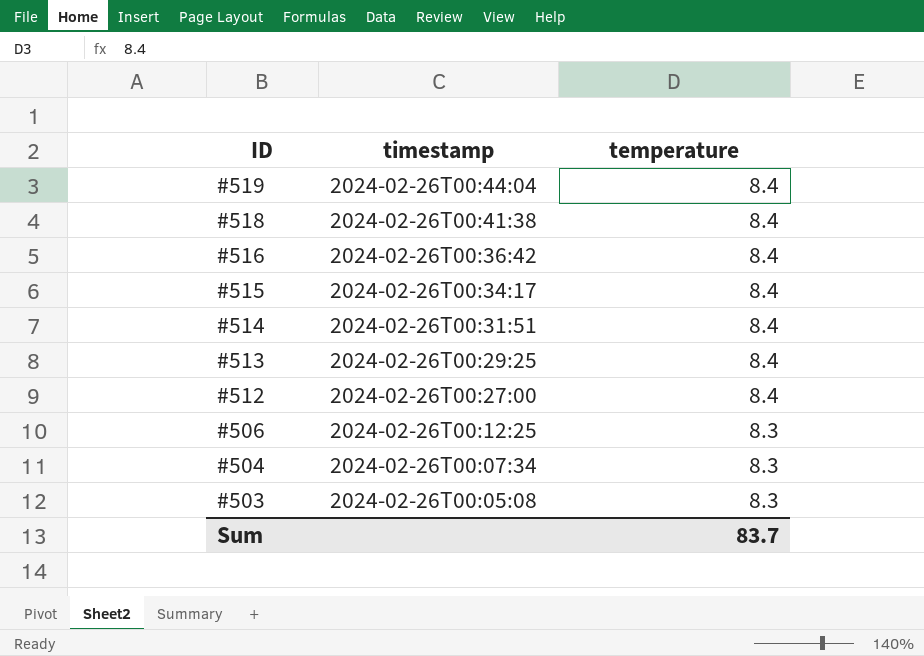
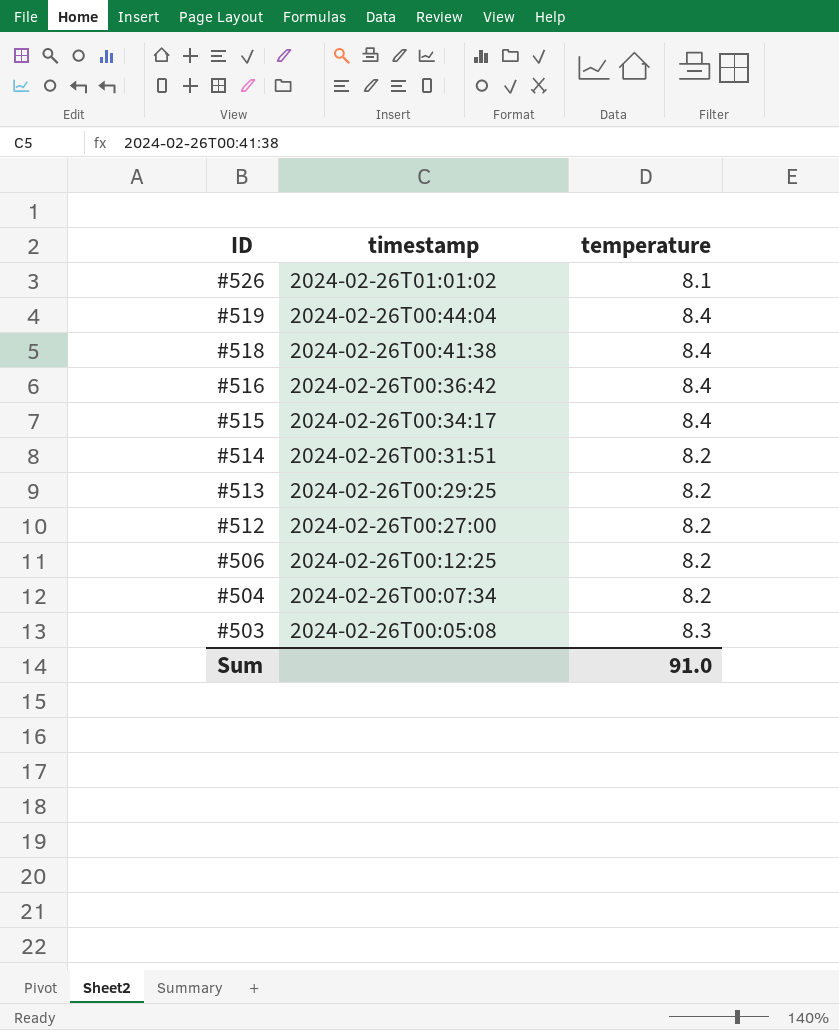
row #526: none -> 2024-02-26T01:01:02 | 8.1
#514 | temperature: 8.4 -> 8.2
#513 | temperature: 8.4 -> 8.2
#512 | temperature: 8.4 -> 8.2
#506 | temperature: 8.3 -> 8.2
#504 | temperature: 8.3 -> 8.2
Sum | temperature: 83.7 -> 91.0

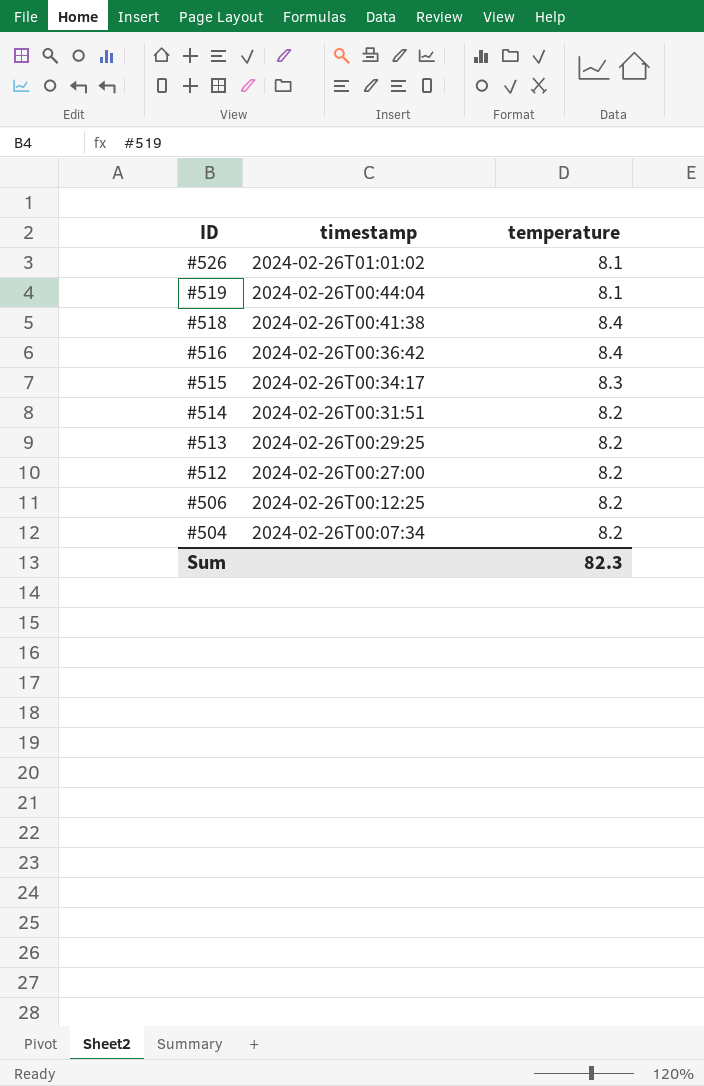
row #503: 2024-02-26T00:05:08 | 8.3 -> none
#519 | temperature: 8.4 -> 8.1
#515 | temperature: 8.4 -> 8.3
Sum | temperature: 91.0 -> 82.3

